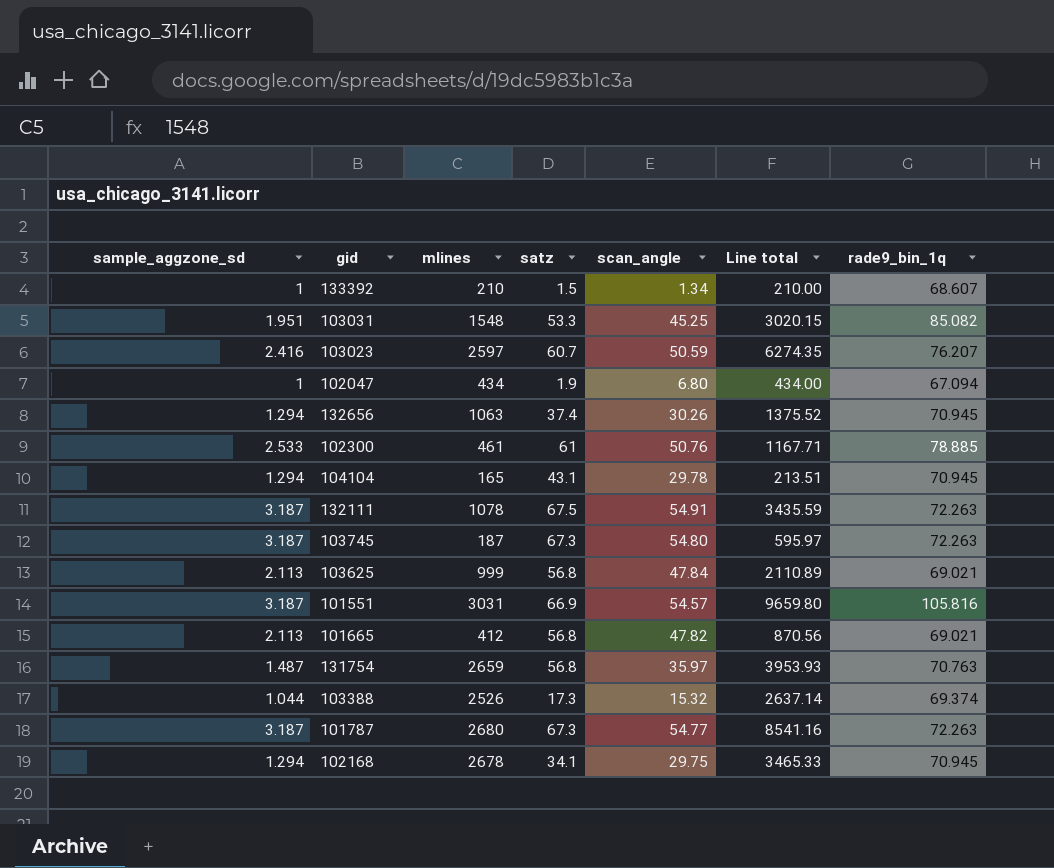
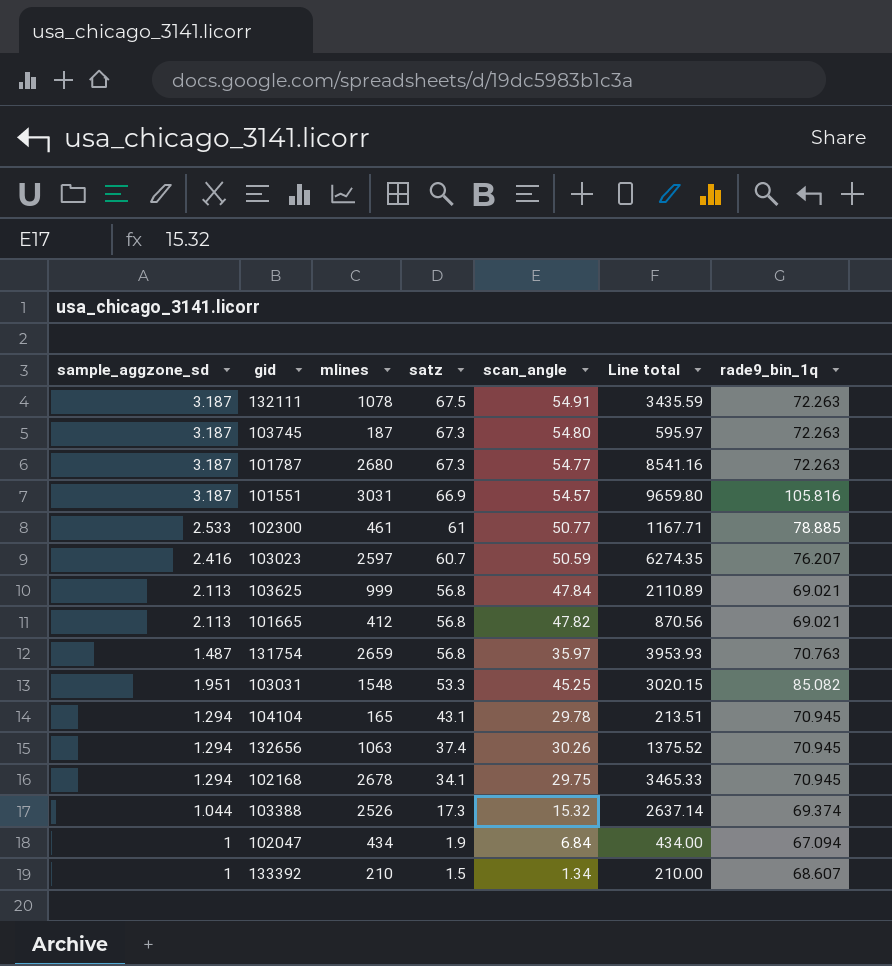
row order: none -> satz descending
102300 | scan_angle: 50.76 -> 50.77
102047 | scan_angle: 6.80 -> 6.84

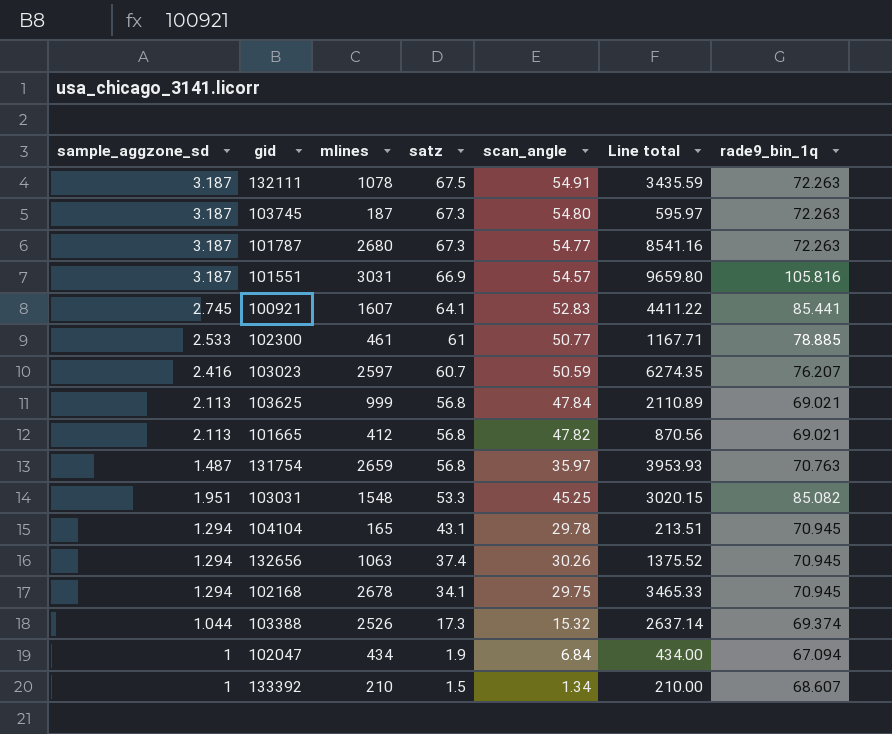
row 100921: none -> 2.745 | 1607 | 64.1 | 52.83 | 4411.22 | 85.441

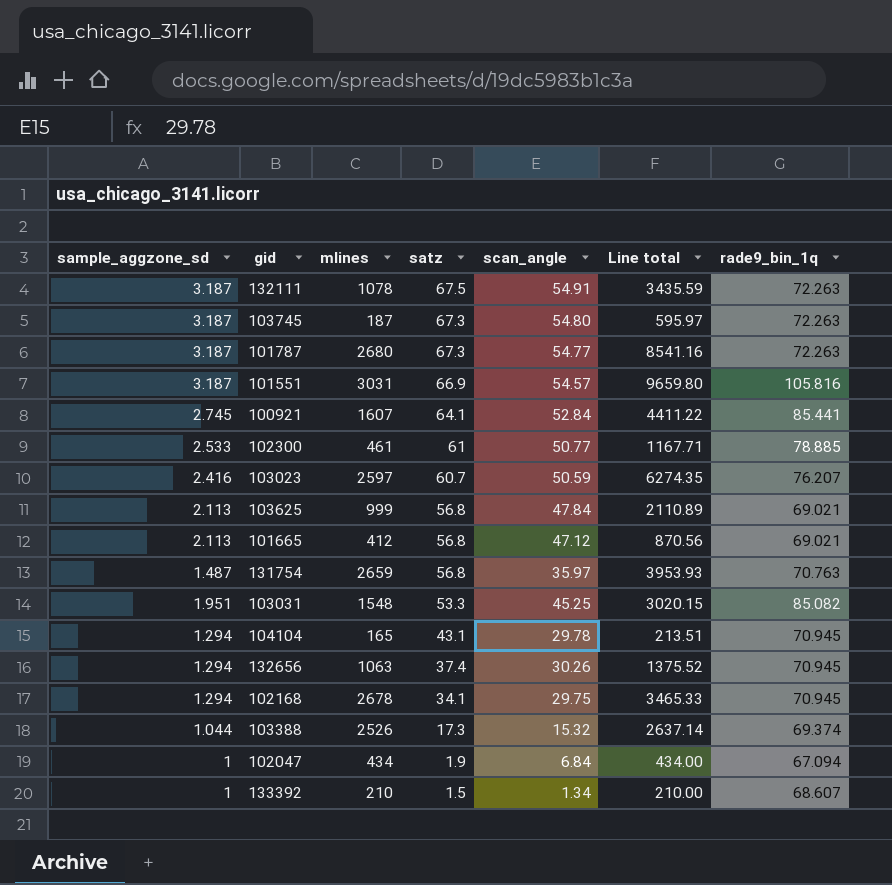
100921 | scan_angle: 52.83 -> 52.84
101665 | scan_angle: 47.82 -> 47.12

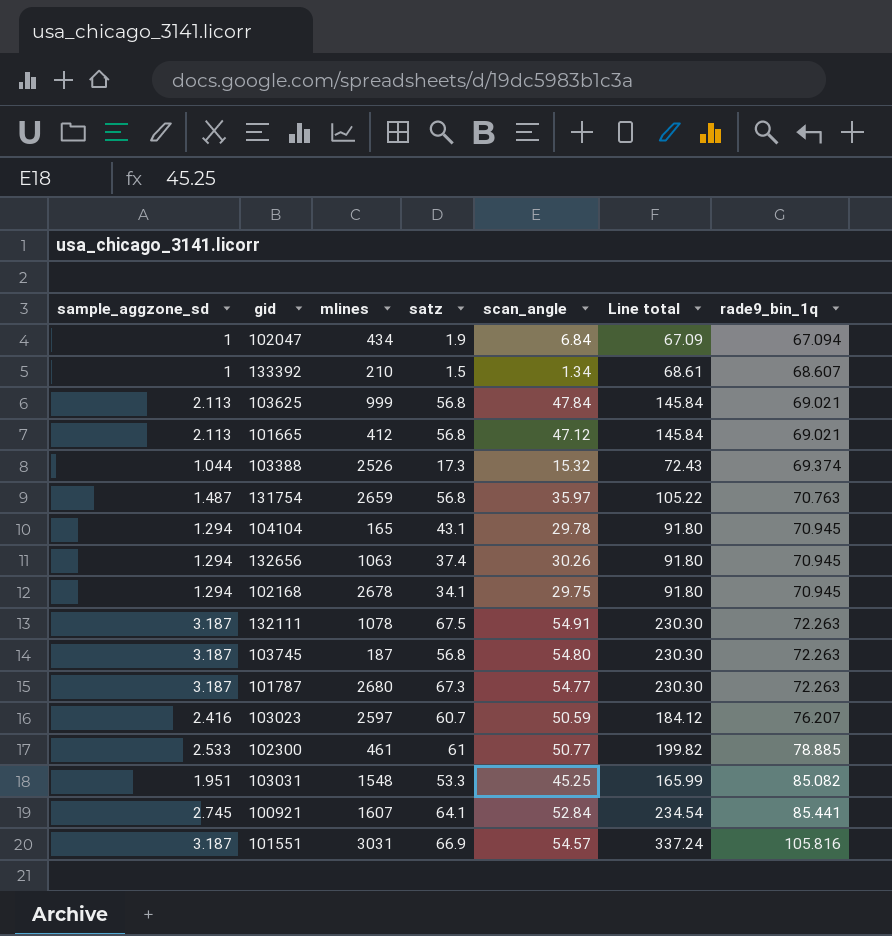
row order: satz descending -> rade9_bin_1q ascending
column Line total | formula: [sample_aggzone_sd] * [mlines] -> [sample_aggzone_sd] * [rade9_bin_1q]
103745 | satz: 67.3 -> 56.8

